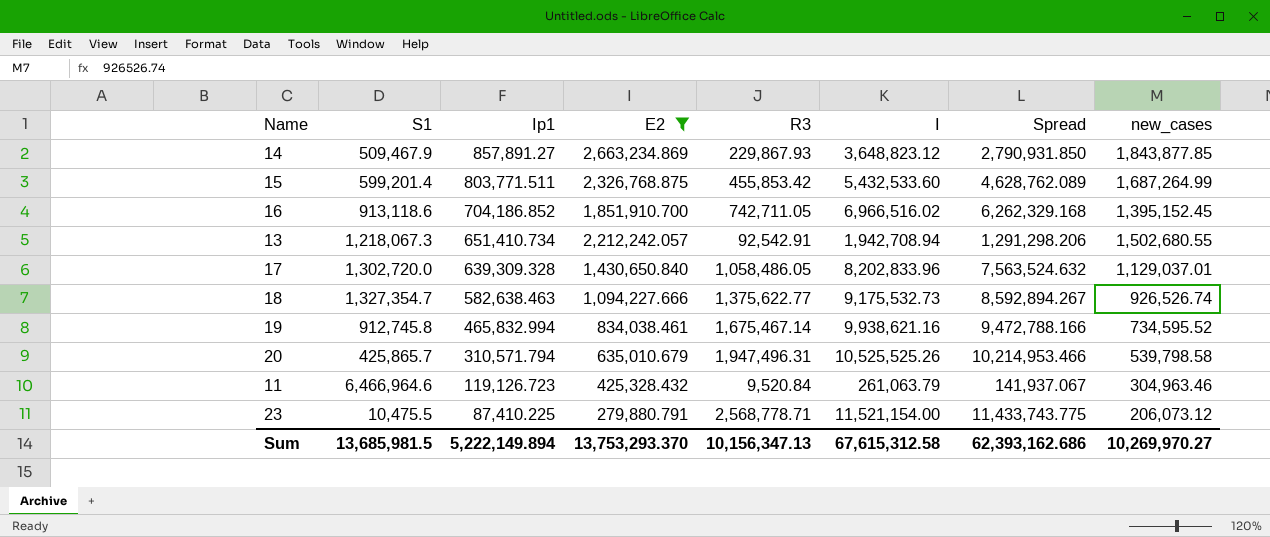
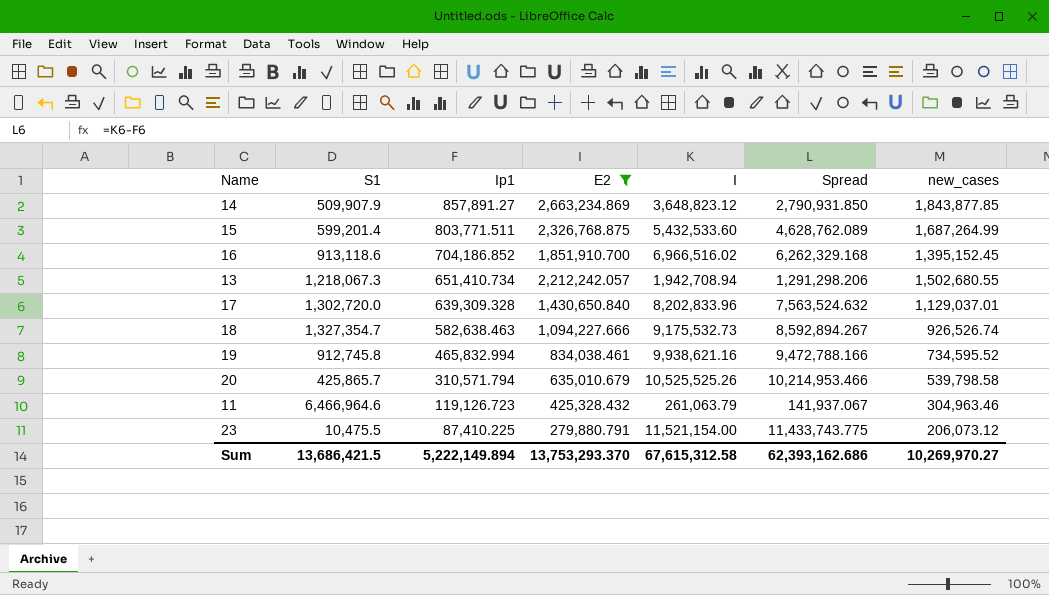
column R3 | position: 5 -> none
14 | S1: 509,467.9 -> 509,907.9
Sum | S1: 13,685,981.5 -> 13,686,421.5

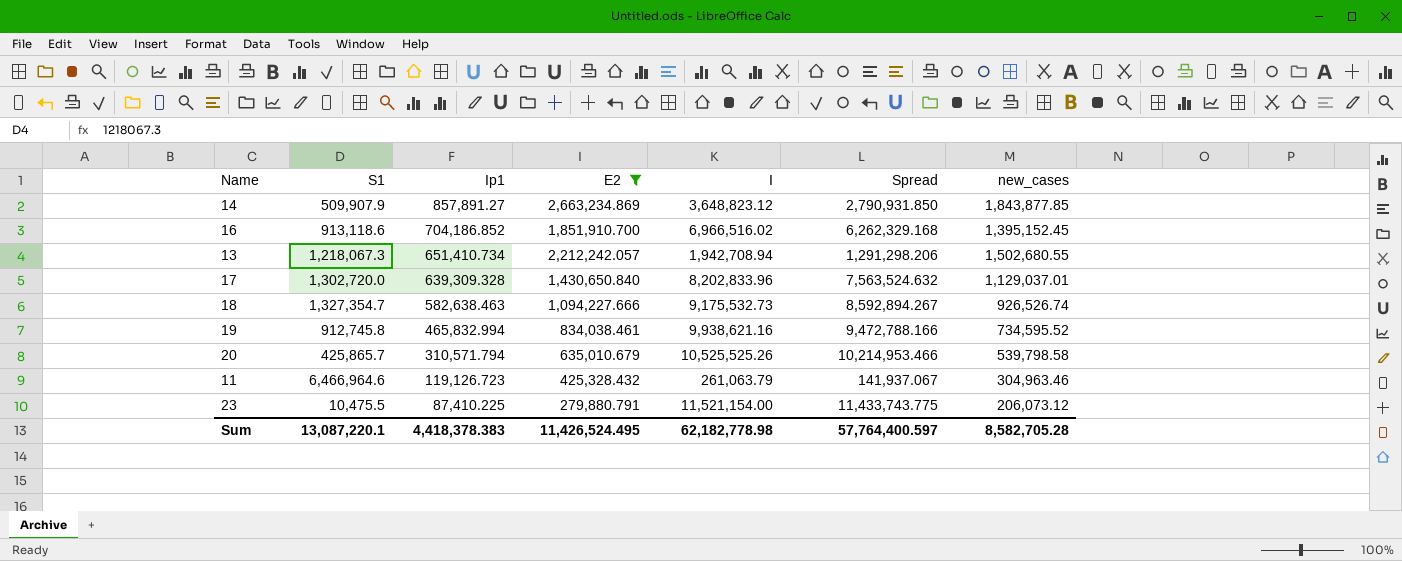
row 15: 599,201.4 | 803,771.511 | 2,326,768.875 | 5,432,533.60 | 4,628,762.089 | 1,687,264.99 -> none
Sum | S1: 13,686,421.5 -> 13,087,220.1
Sum | Ip1: 5,222,149.894 -> 4,418,378.383
Sum | E2: 13,753,293.370 -> 11,426,524.495
Sum | I: 67,615,312.58 -> 62,182,778.98
Sum | Spread: 62,393,162.686 -> 57,764,400.597
Sum | new_cases: 10,269,970.27 -> 8,582,705.28

